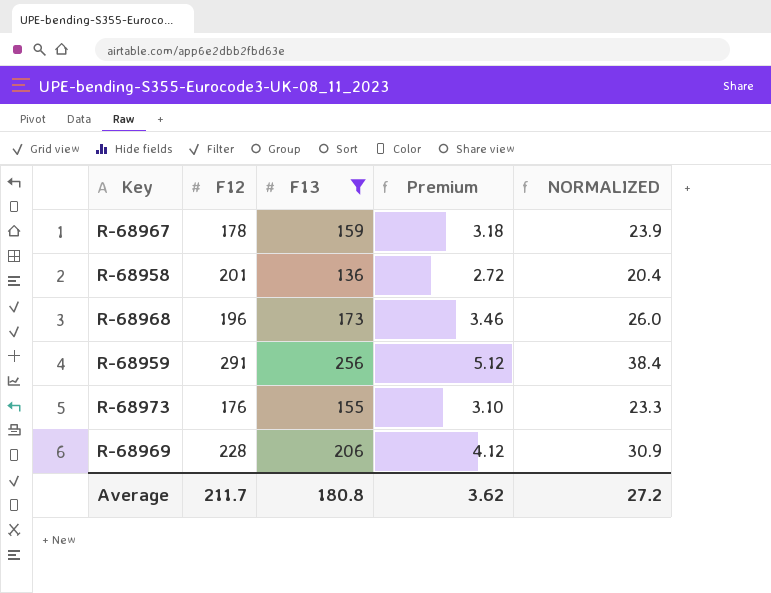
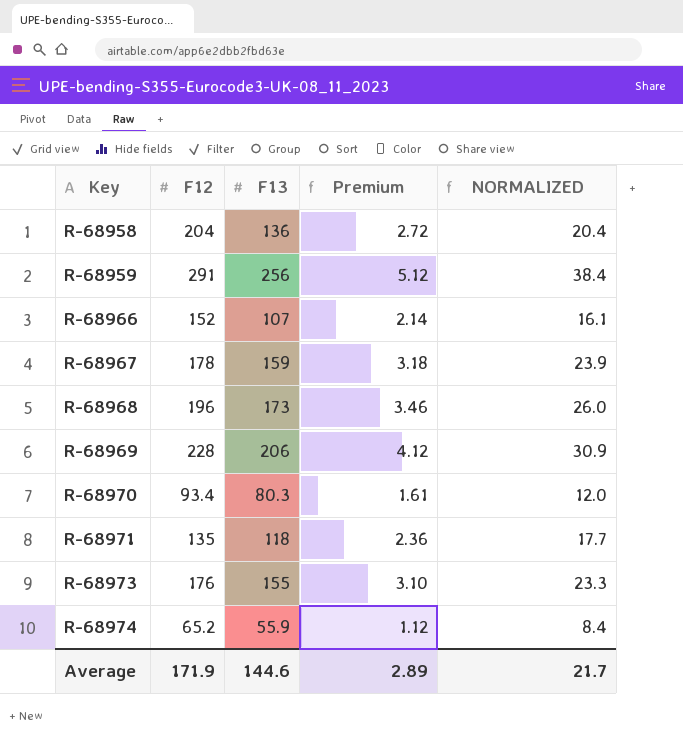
filter: F13 >= 136 -> none
row order: none -> Key ascending
R-68958 | F12: 201 -> 204
Average | F12: 211.7 -> 171.9
Average | F13: 180.8 -> 144.6
Average | Premium: 3.62 -> 2.89
Average | NORMALIZED: 27.2 -> 21.7

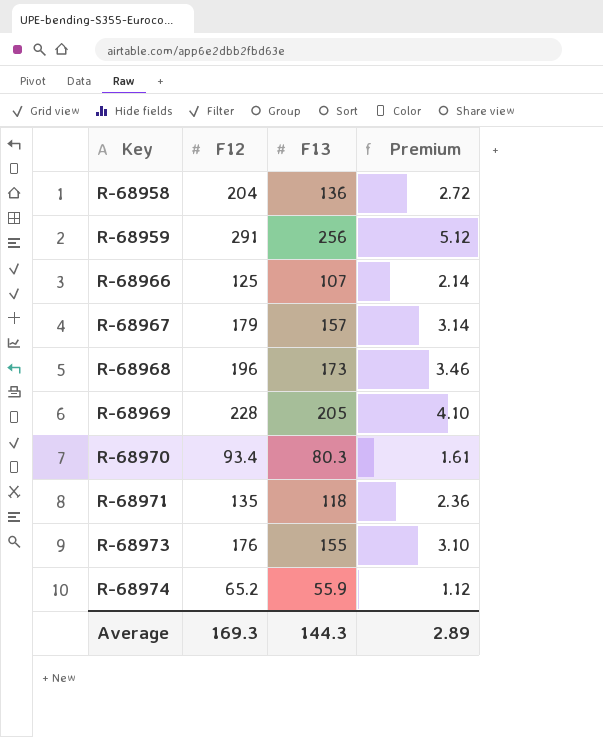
column NORMALIZED | formula: [F13] * 0.15 -> none
R-68966 | F12: 152 -> 125
R-68967 | F12: 178 -> 179
R-68967 | F13: 159 -> 157
R-68967 | Premium: 3.18 -> 3.14
R-68969 | F13: 206 -> 205
R-68969 | Premium: 4.12 -> 4.10
Average | F12: 171.9 -> 169.3
Average | F13: 144.6 -> 144.3

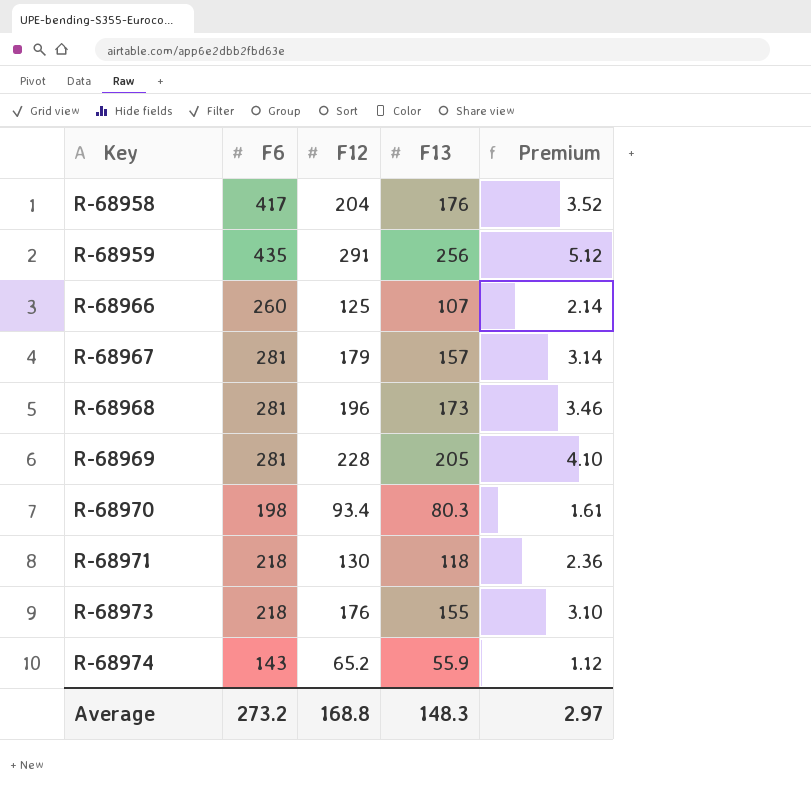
column F6 | position: none -> 2
R-68958 | F13: 136 -> 176
R-68958 | Premium: 2.72 -> 3.52
R-68971 | F12: 135 -> 130
Average | F12: 169.3 -> 168.8
Average | F13: 144.3 -> 148.3
Average | Premium: 2.89 -> 2.97

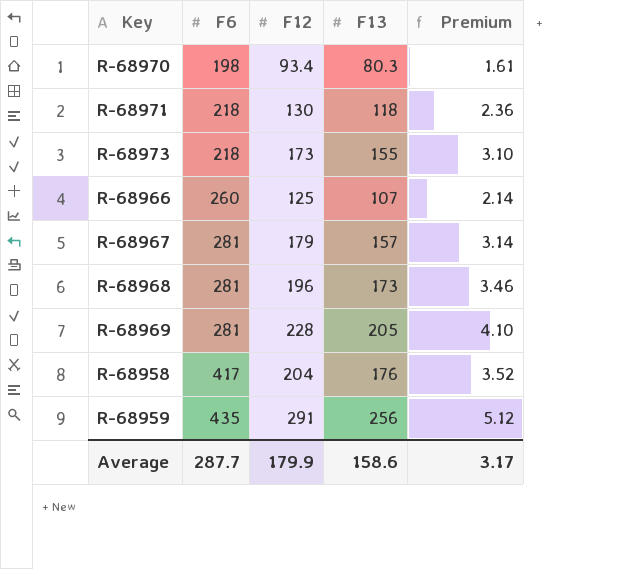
row order: Key ascending -> F6 ascending
row R-68974: 143 | 65.2 | 55.9 | 1.12 -> none
R-68973 | F12: 176 -> 173
Average | F6: 273.2 -> 287.7
Average | F12: 168.8 -> 179.9
Average | F13: 148.3 -> 158.6
Average | Premium: 2.97 -> 3.17

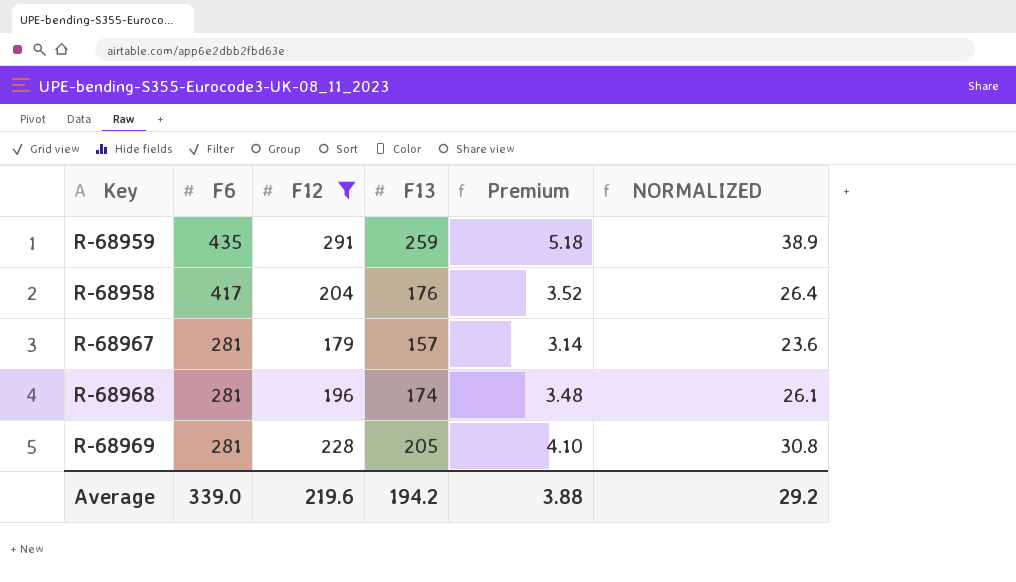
filter: none -> F12 >= 179
row order: F6 ascending -> F6 descending
column NORMALIZED | formula: none -> [F13] * 0.15
R-68959 | F13: 256 -> 259
R-68959 | Premium: 5.12 -> 5.18
R-68968 | F13: 173 -> 174
R-68968 | Premium: 3.46 -> 3.48
Average | F6: 287.7 -> 339.0
Average | F12: 179.9 -> 219.6
Average | F13: 158.6 -> 194.2
Average | Premium: 3.17 -> 3.88

